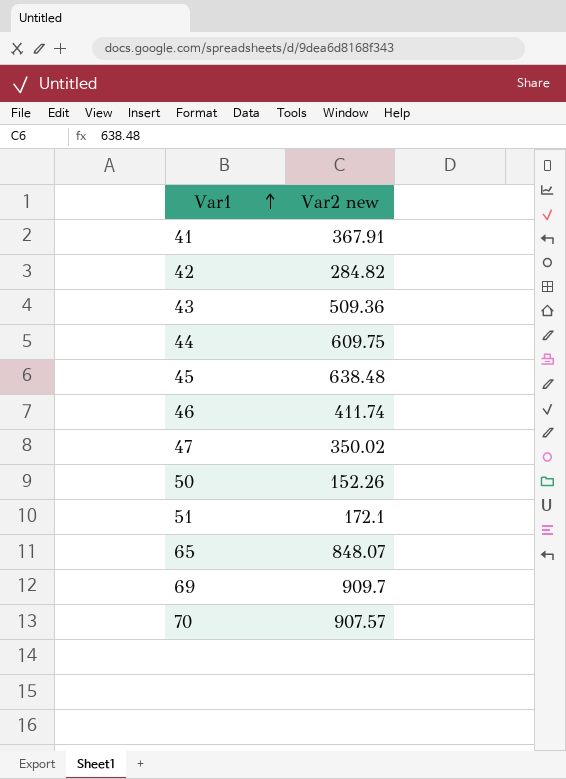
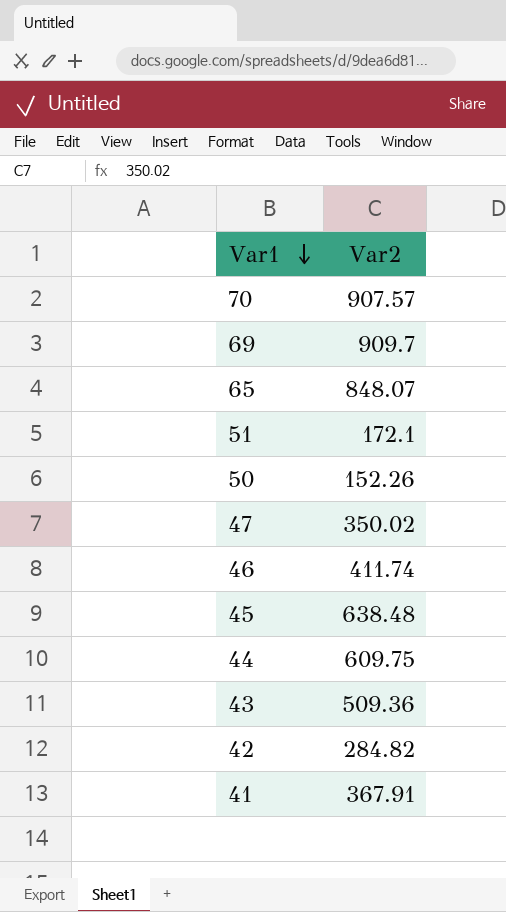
row order: Var1 ascending -> Var1 descending
column name: Var2 new -> Var2

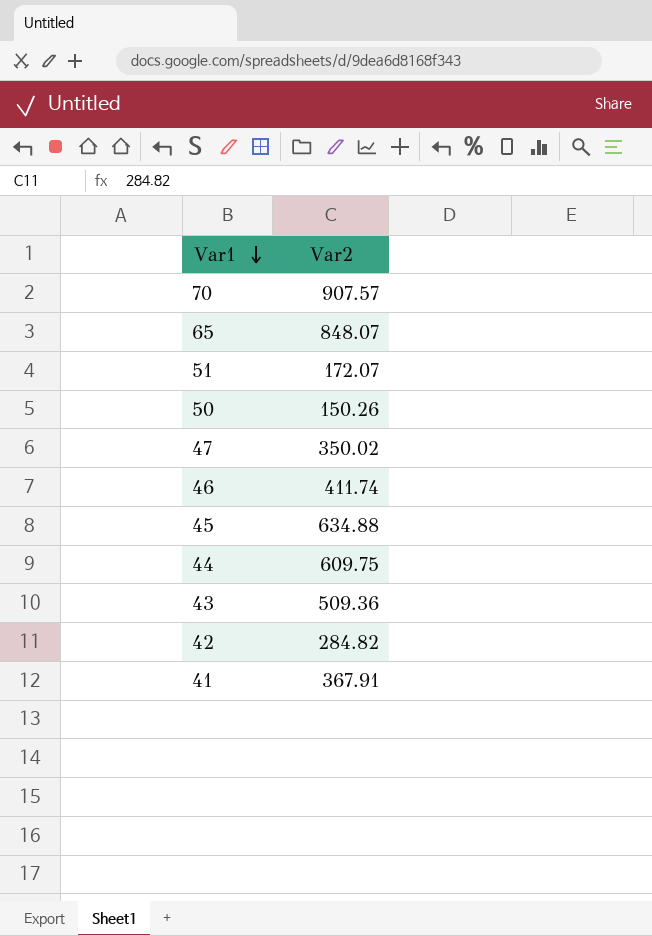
row 69: 909.7 -> none
51 | Var2: 172.1 -> 172.07
50 | Var2: 152.26 -> 150.26
45 | Var2: 638.48 -> 634.88

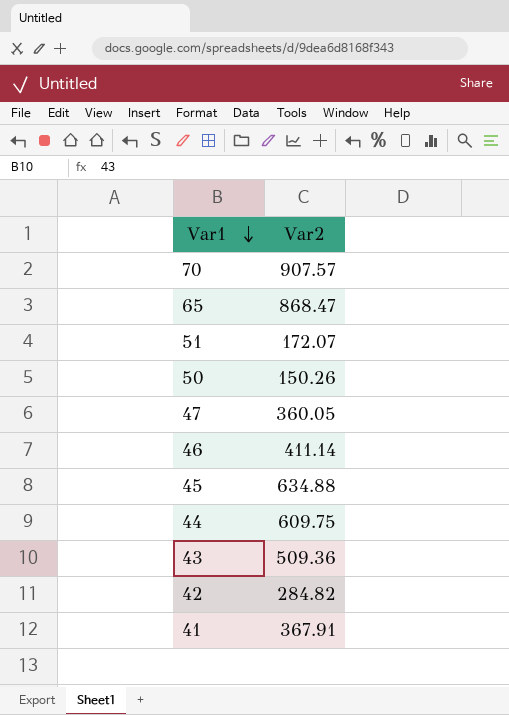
65 | Var2: 848.07 -> 868.47
47 | Var2: 350.02 -> 360.05
46 | Var2: 411.74 -> 411.14

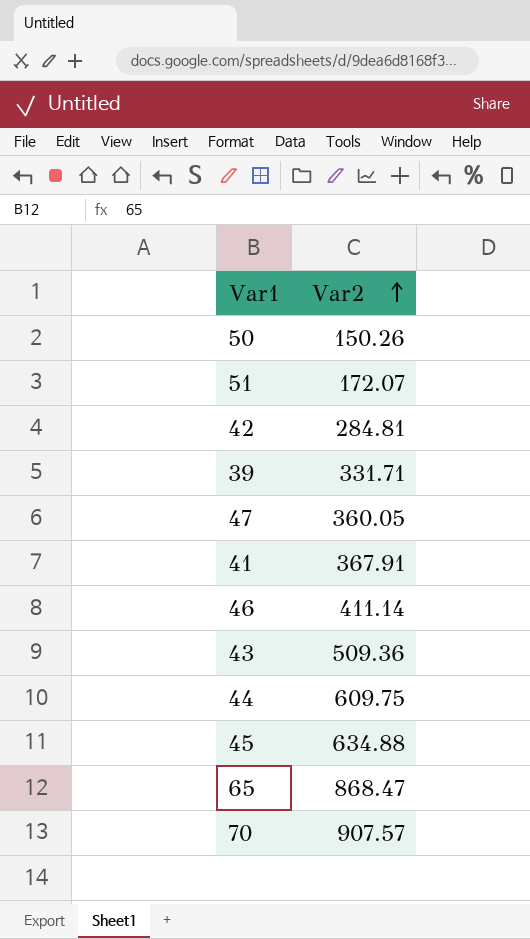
row order: Var1 descending -> Var2 ascending
42 | Var2: 284.82 -> 284.81
row 39: none -> 331.71

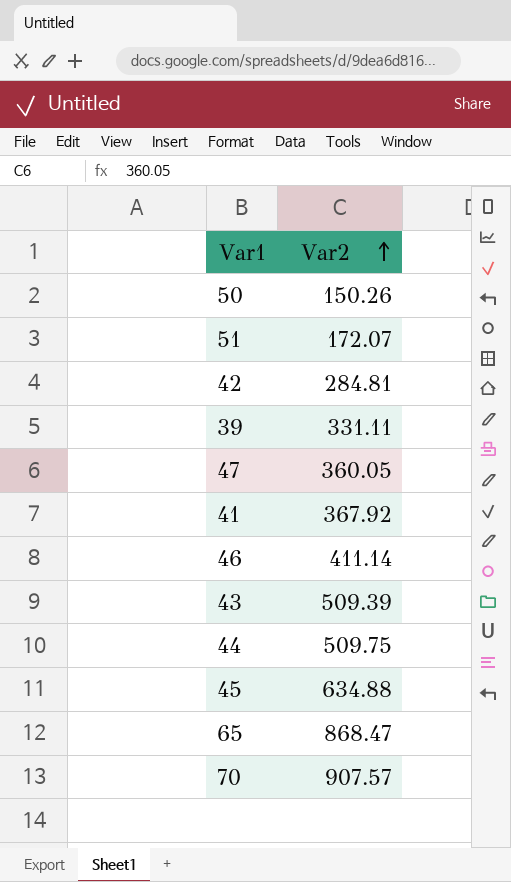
39 | Var2: 331.71 -> 331.11
41 | Var2: 367.91 -> 367.92
43 | Var2: 509.36 -> 509.39
44 | Var2: 609.75 -> 509.75

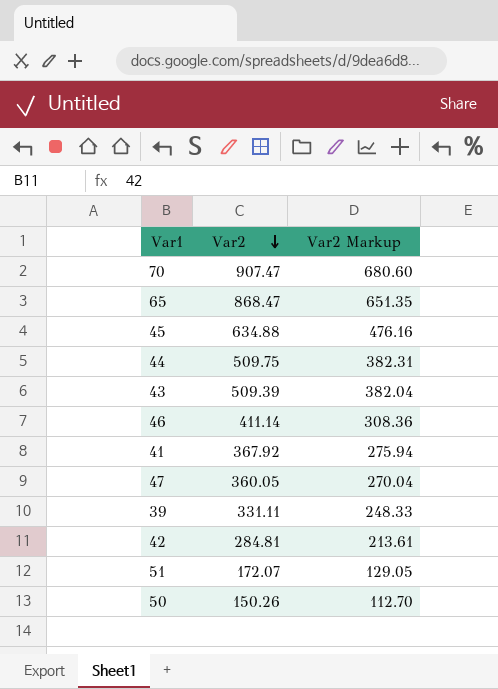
row order: Var2 ascending -> Var2 descending
column Var2 Markup | formula: none -> [Var2] * 0.75
70 | Var2: 907.57 -> 907.47

